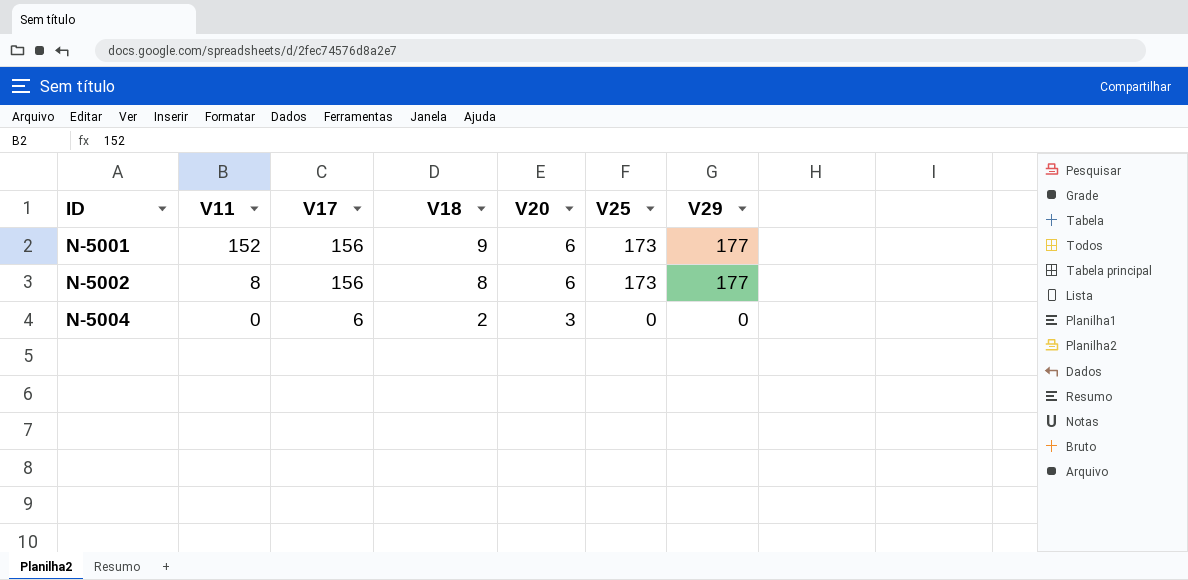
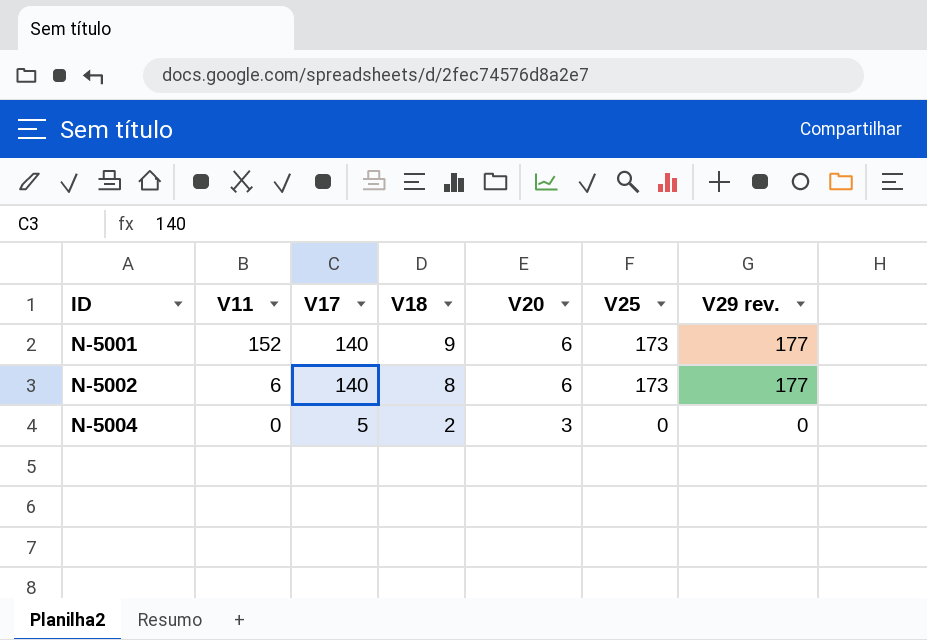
column name: V29 -> V29 rev.
N-5001 | V17: 156 -> 140
N-5002 | V11: 8 -> 6
N-5002 | V17: 156 -> 140
N-5004 | V17: 6 -> 5

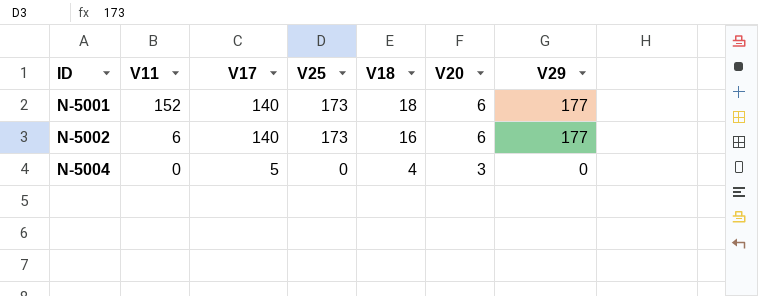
column V25 | position: 6 -> 4
column name: V29 rev. -> V29
N-5001 | V18: 9 -> 18
N-5002 | V18: 8 -> 16
N-5004 | V18: 2 -> 4

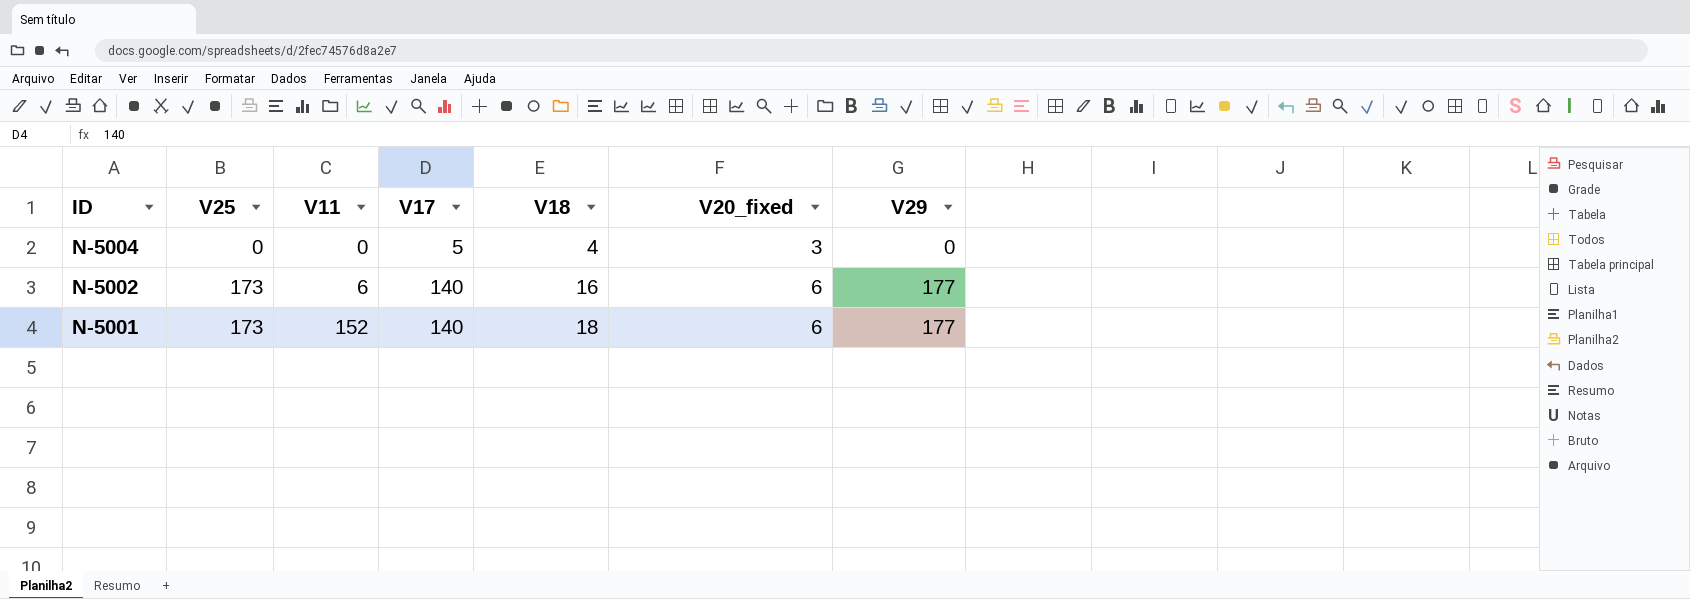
row order: ID ascending -> ID descending
column V25 | position: 4 -> 2
column name: V20 -> V20_fixed

